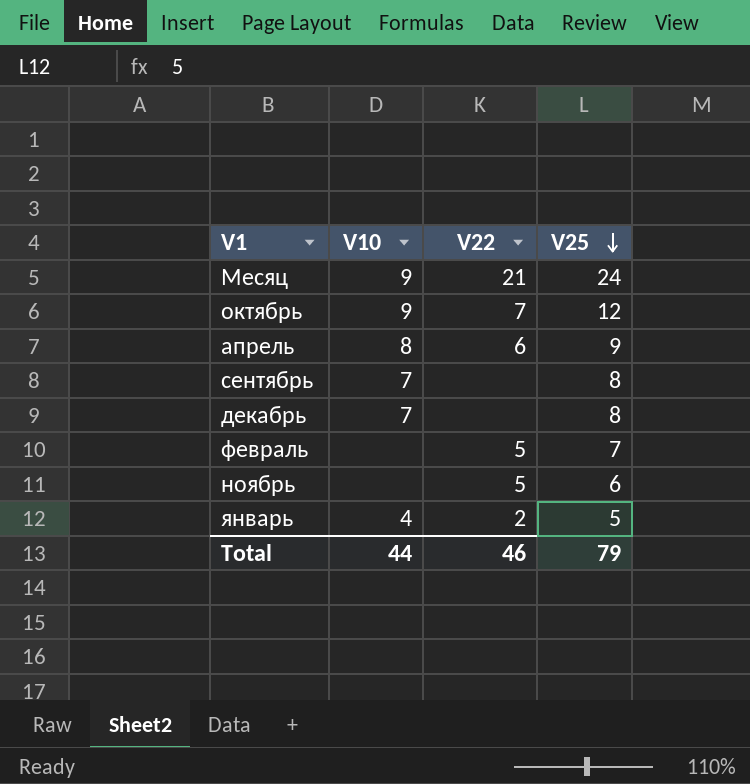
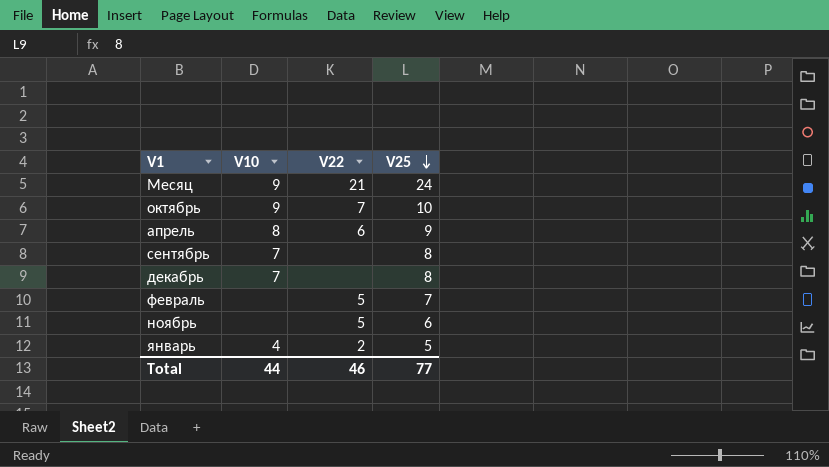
октябрь | V25: 12 -> 10
Total | V25: 79 -> 77

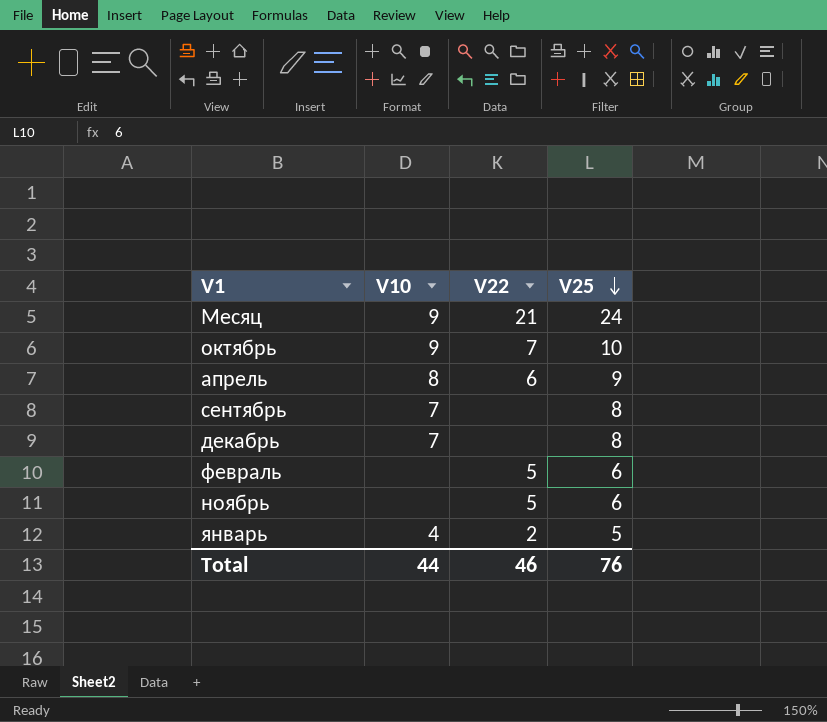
февраль | V25: 7 -> 6
Total | V25: 77 -> 76

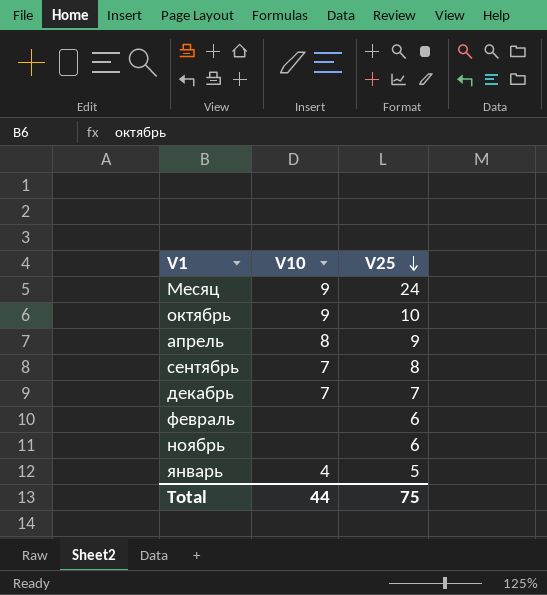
column V22 | position: 3 -> none
декабрь | V25: 8 -> 7
Total | V25: 76 -> 75

